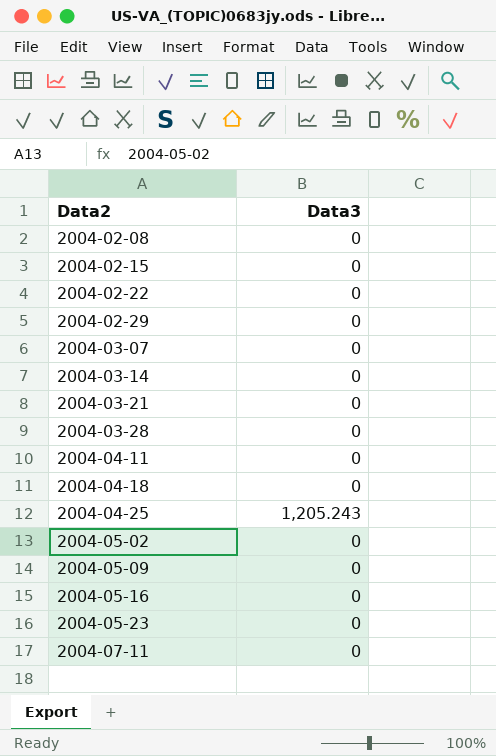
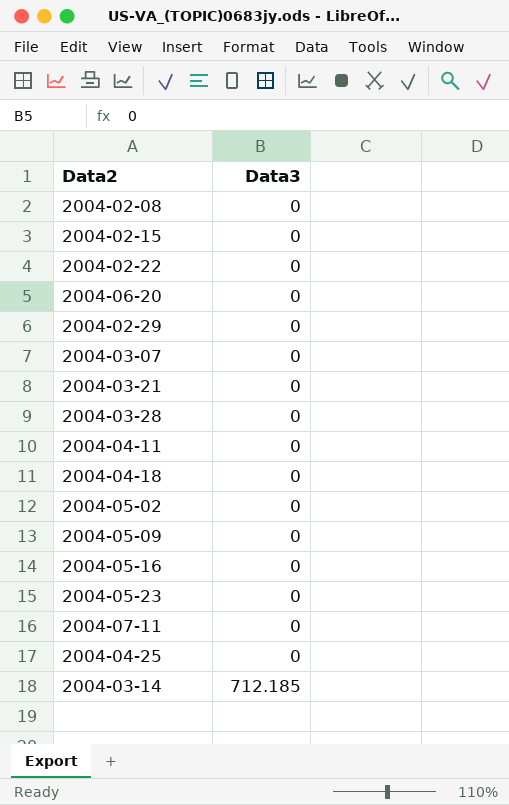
row order: Data2 ascending -> Data3 ascending
row 2004-06-20: none -> 0
2004-04-25 | Data3: 1,205.243 -> 0
2004-03-14 | Data3: 0 -> 712.185

